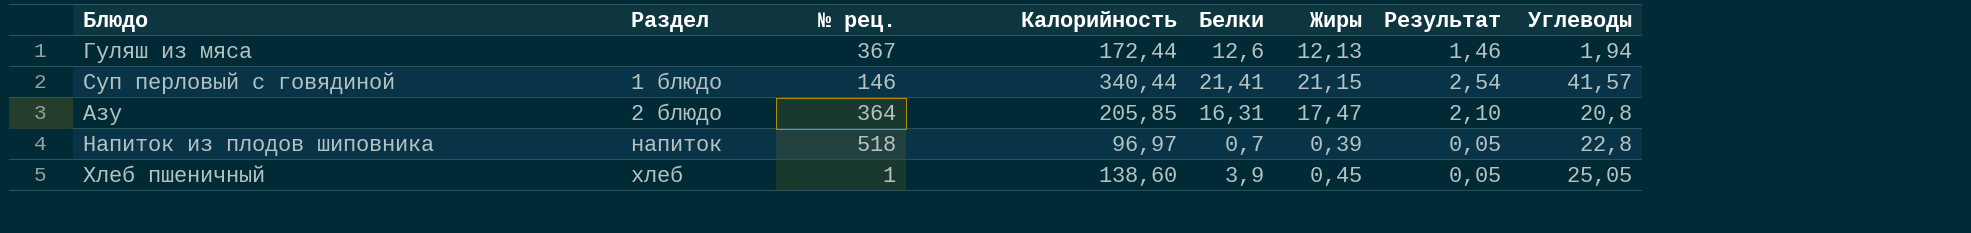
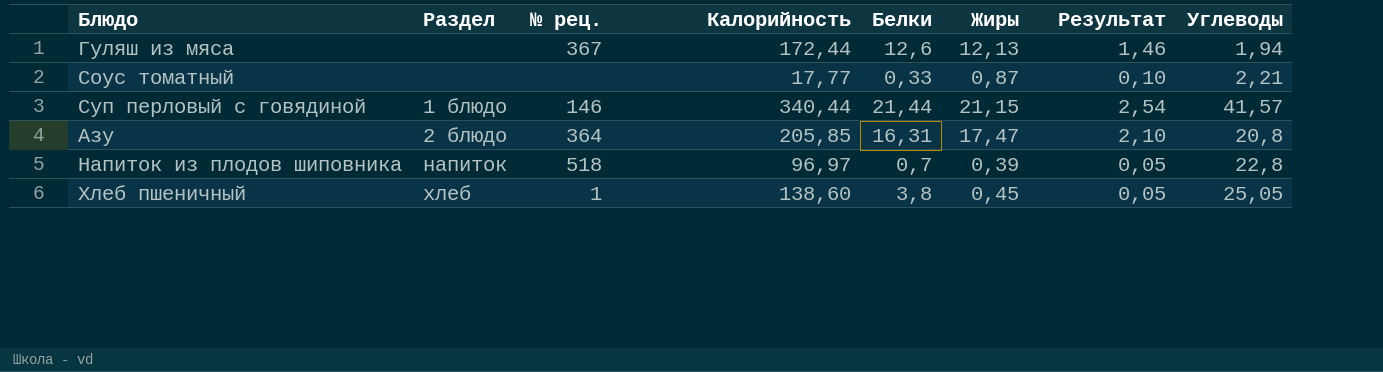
row Соус томатный: none -> none | none | 17,77 | 0,33 | 0,87 | 0,10 | 2,21
Суп перловый с говядиной | Белки: 21,41 -> 21,44
Хлеб пшеничный | Белки: 3,9 -> 3,8

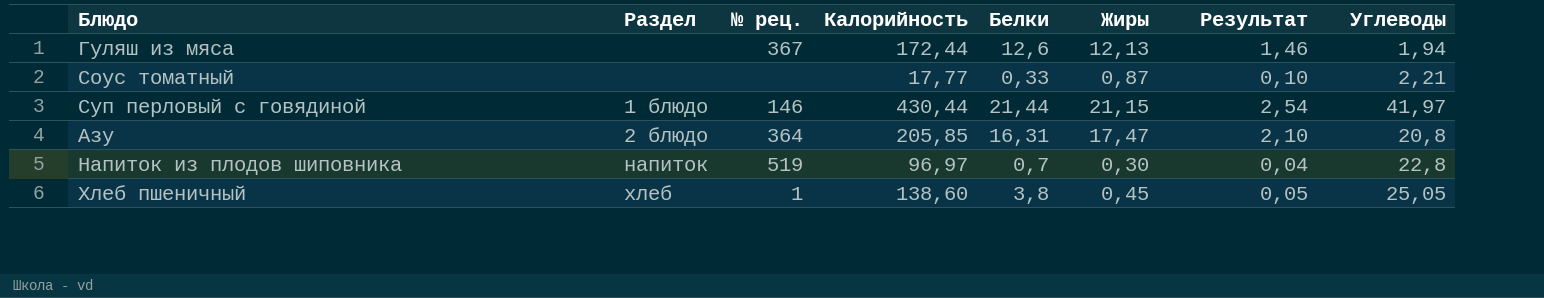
Суп перловый с говядиной | Калорийность: 340,44 -> 430,44
Суп перловый с говядиной | Углеводы: 41,57 -> 41,97
Напиток из плодов шиповника | № рец.: 518 -> 519
Напиток из плодов шиповника | Жиры: 0,39 -> 0,30
Напиток из плодов шиповника | Результат: 0,05 -> 0,04

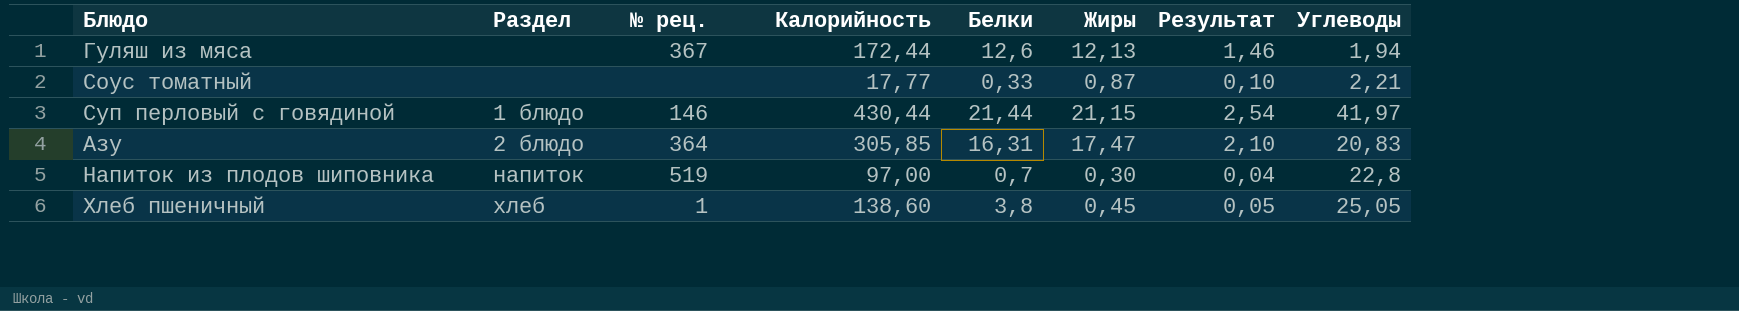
Азу | Калорийность: 205,85 -> 305,85
Азу | Углеводы: 20,8 -> 20,83
Напиток из плодов шиповника | Калорийность: 96,97 -> 97,00

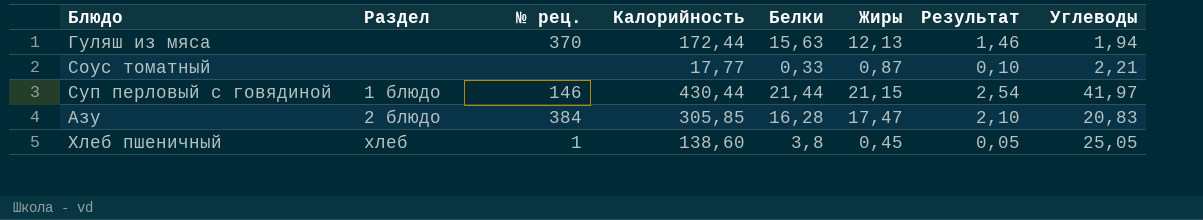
row Напиток из плодов шиповника: напиток | 519 | 97,00 | 0,7 | 0,30 | 0,04 | 22,8 -> none
Гуляш из мяса | № рец.: 367 -> 370
Гуляш из мяса | Белки: 12,6 -> 15,63
Азу | № рец.: 364 -> 384
Азу | Белки: 16,31 -> 16,28

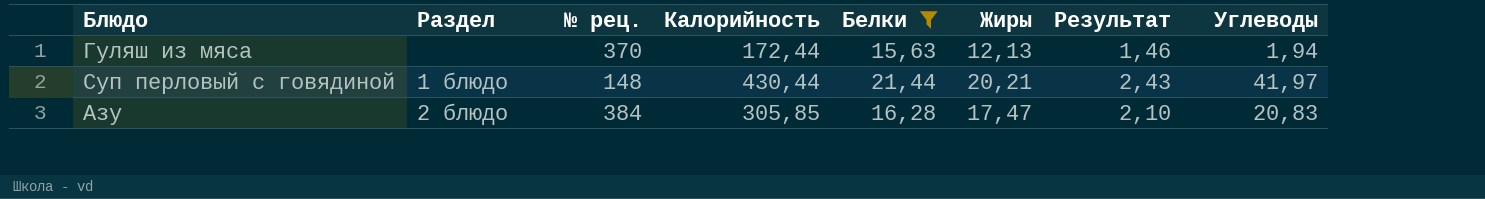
filter: none -> Белки >= 15,63
Суп перловый с говядиной | № рец.: 146 -> 148
Суп перловый с говядиной | Жиры: 21,15 -> 20,21
Суп перловый с говядиной | Результат: 2,54 -> 2,43

